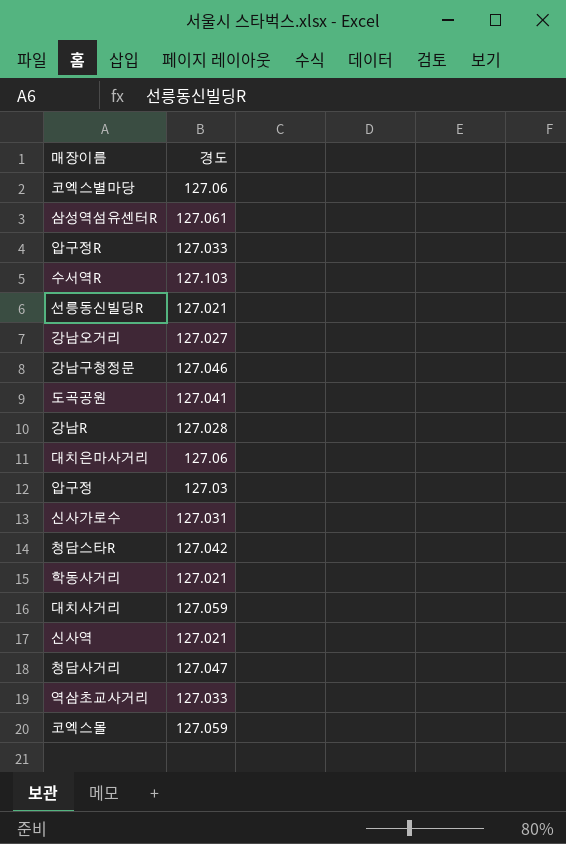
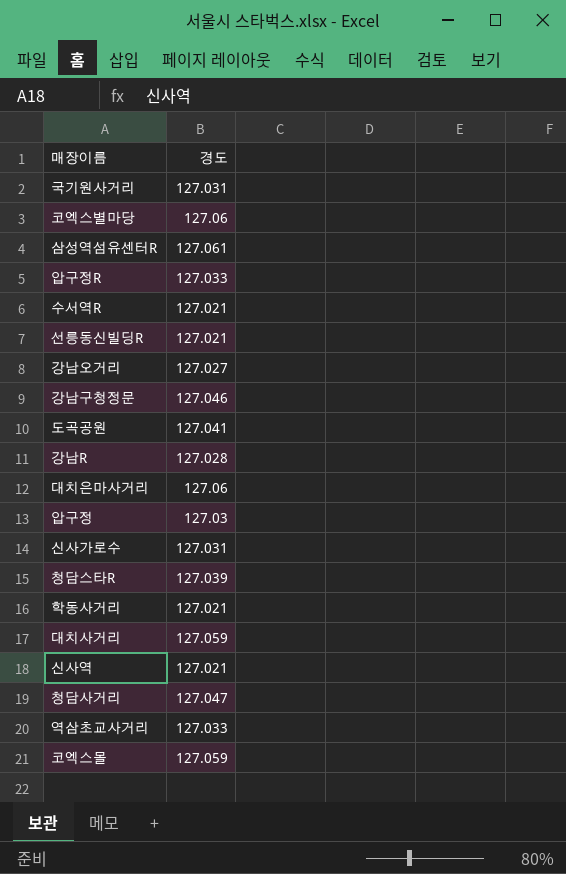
row 국기원사거리: none -> 127.031
수서역R | 경도: 127.103 -> 127.021
청담스타R | 경도: 127.042 -> 127.039

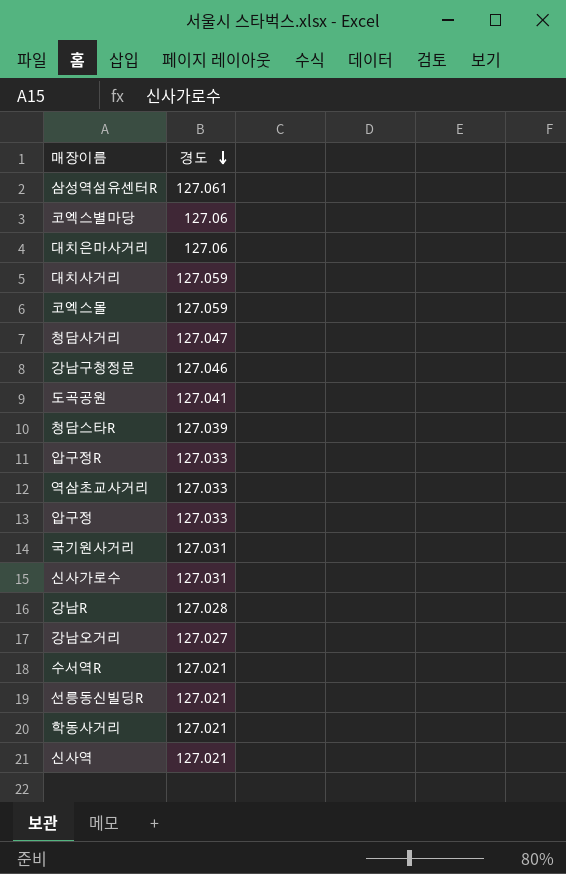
row order: none -> 경도 descending
압구정 | 경도: 127.03 -> 127.033

